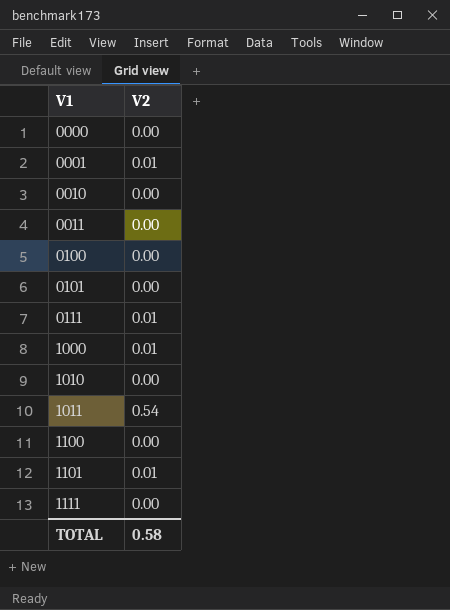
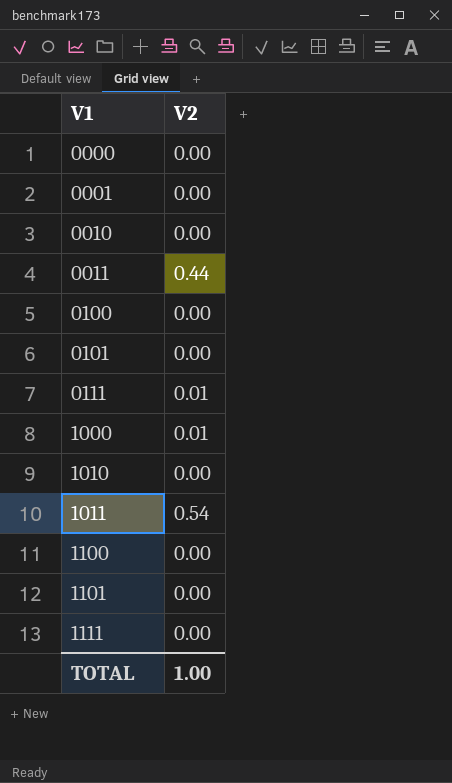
0001 | V2: 0.01 -> 0.00
0011 | V2: 0.00 -> 0.44
1101 | V2: 0.01 -> 0.00
TOTAL | V2: 0.58 -> 1.00

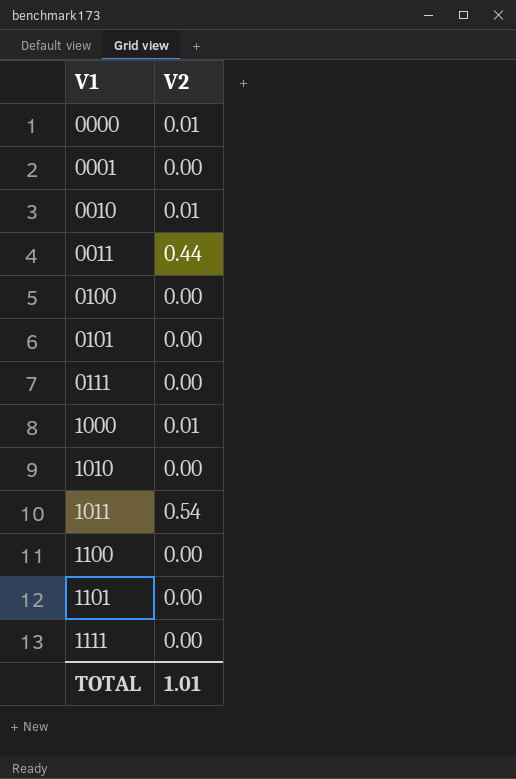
0000 | V2: 0.00 -> 0.01
0010 | V2: 0.00 -> 0.01
0111 | V2: 0.01 -> 0.00
TOTAL | V2: 1.00 -> 1.01

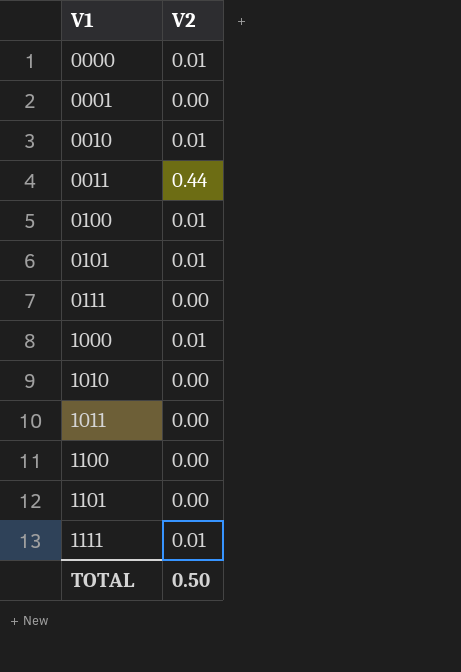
0100 | V2: 0.00 -> 0.01
0101 | V2: 0.00 -> 0.01
1011 | V2: 0.54 -> 0.00
1111 | V2: 0.00 -> 0.01
TOTAL | V2: 1.01 -> 0.50

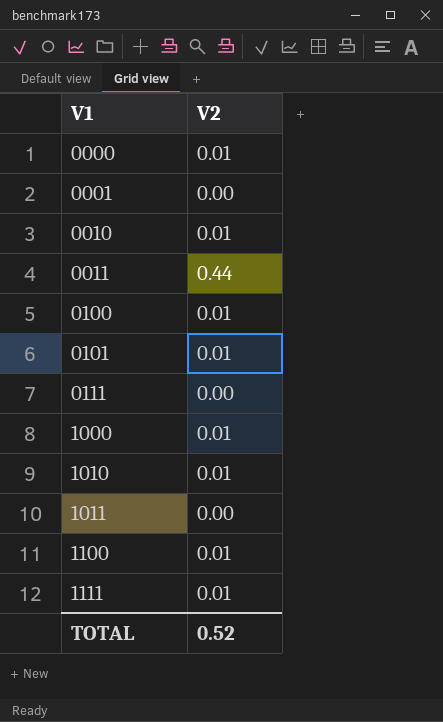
row 1101: 0.00 -> none
1010 | V2: 0.00 -> 0.01
1100 | V2: 0.00 -> 0.01
TOTAL | V2: 0.50 -> 0.52

